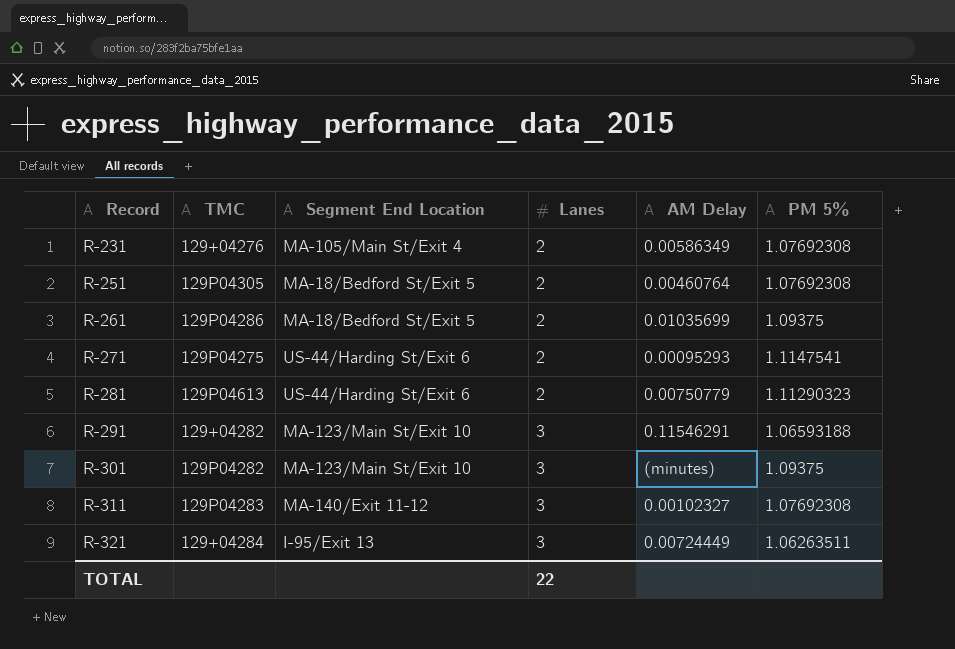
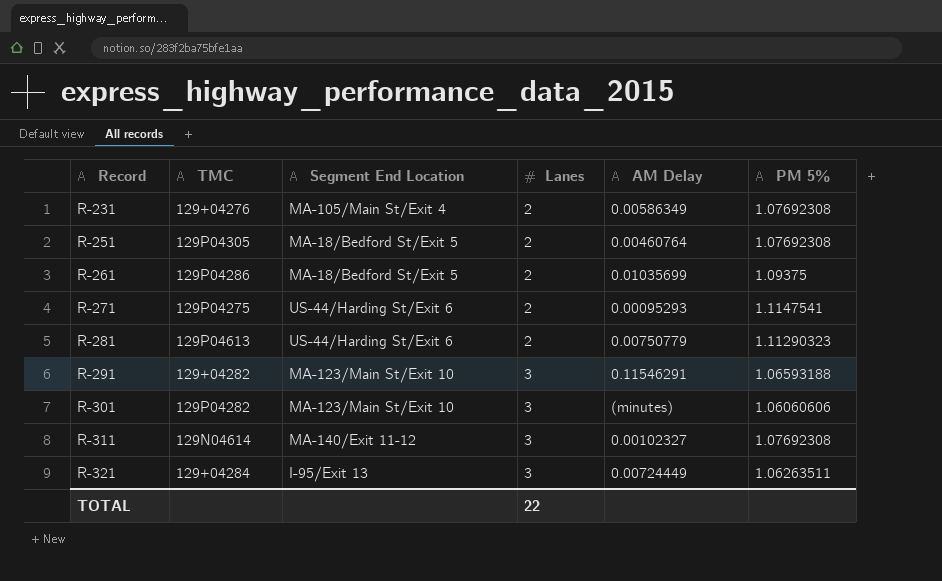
R-301 | PM 5%: 1.09375 -> 1.06060606
R-311 | TMC: 129P04283 -> 129N04614

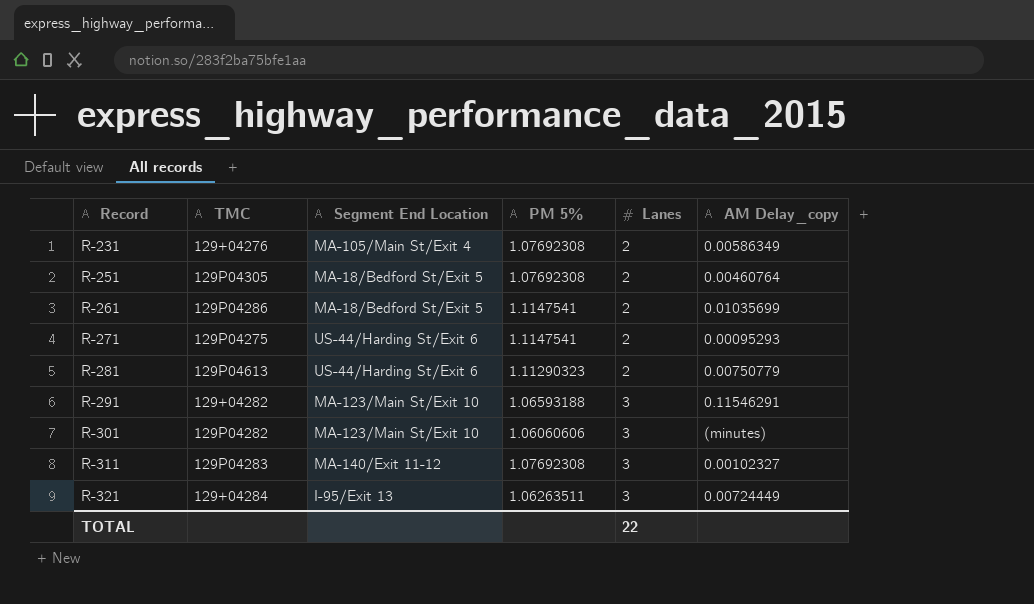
column PM 5% | position: 6 -> 4
column name: AM Delay -> AM Delay_copy
R-261 | PM 5%: 1.09375 -> 1.1147541
R-311 | TMC: 129N04614 -> 129P04283

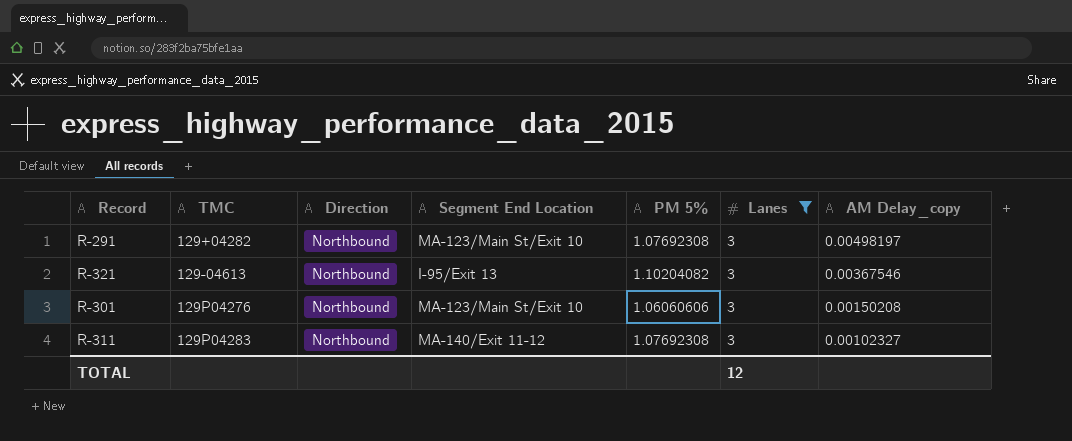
filter: none -> Lanes = 3
row order: Record ascending -> TMC ascending
column Direction | position: none -> 3
R-291 | PM 5%: 1.06593188 -> 1.07692308
R-291 | AM Delay_copy: 0.11546291 -> 0.00498197
R-321 | TMC: 129+04284 -> 129-04613
R-321 | PM 5%: 1.06263511 -> 1.10204082
R-321 | AM Delay_copy: 0.00724449 -> 0.00367546
R-301 | TMC: 129P04282 -> 129P04276
R-301 | AM Delay_copy: (minutes) -> 0.00150208
TOTAL | Lanes: 22 -> 12

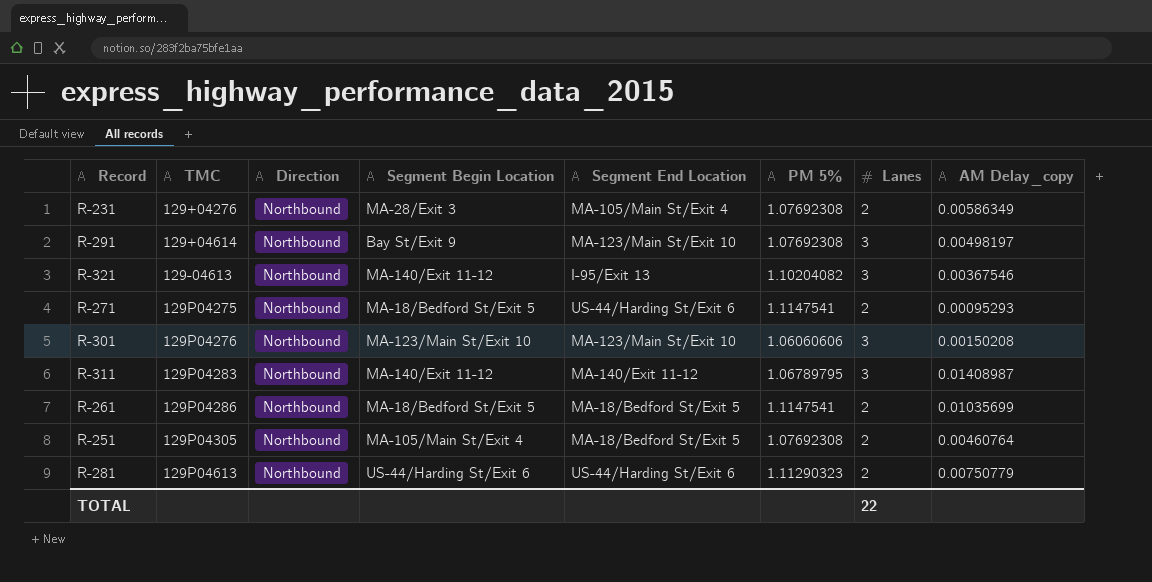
filter: Lanes = 3 -> none
column Segment Begin Location | position: none -> 4
R-291 | TMC: 129+04282 -> 129+04614
R-311 | PM 5%: 1.07692308 -> 1.06789795
R-311 | AM Delay_copy: 0.00102327 -> 0.01408987
TOTAL | Lanes: 12 -> 22

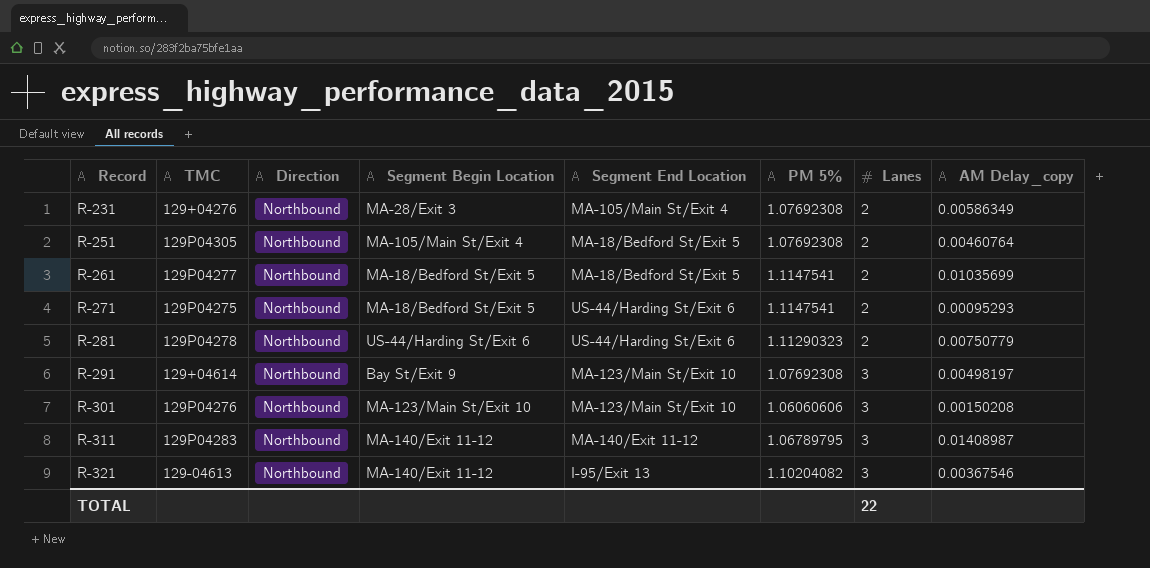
row order: TMC ascending -> Record ascending
R-261 | TMC: 129P04286 -> 129P04277
R-281 | TMC: 129P04613 -> 129P04278

